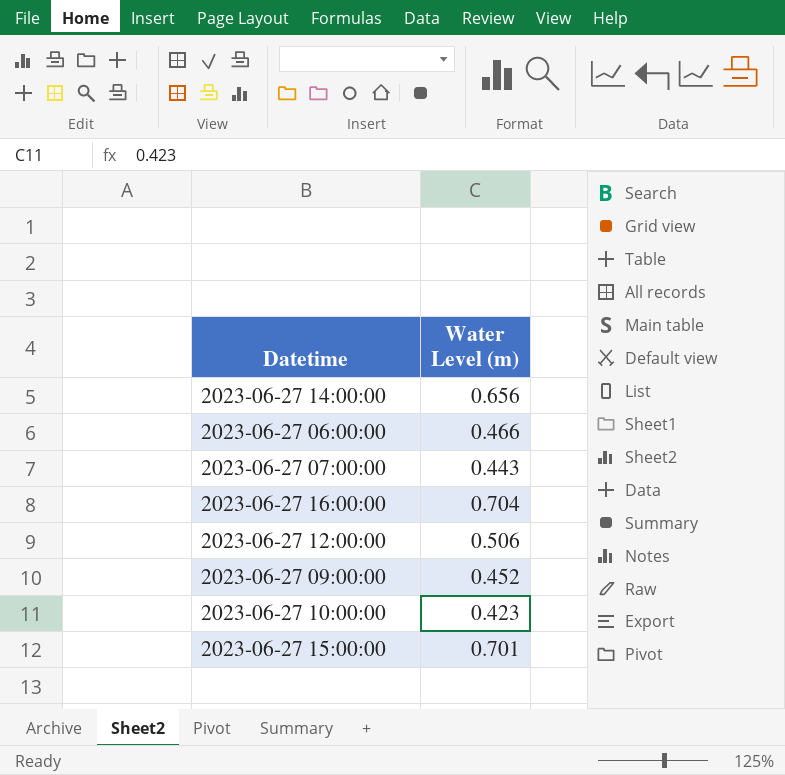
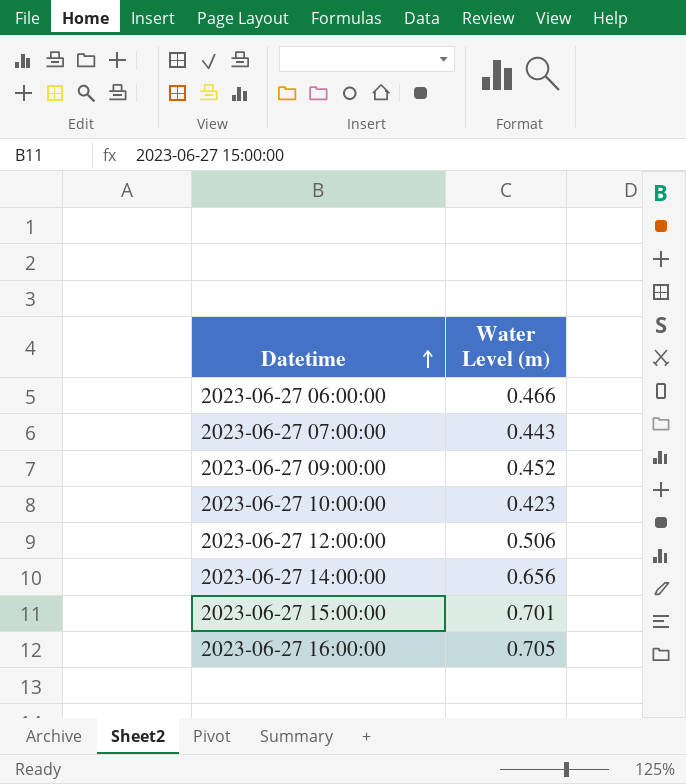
row order: none -> Datetime ascending
2023-06-27 16:00:00 | Water Level (m): 0.704 -> 0.705

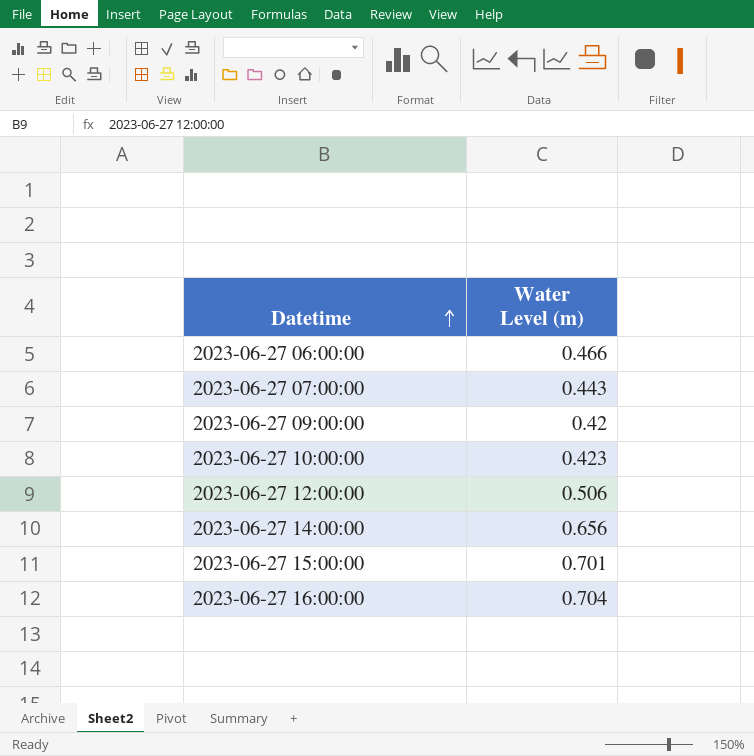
2023-06-27 09:00:00 | Water Level (m): 0.452 -> 0.42
2023-06-27 16:00:00 | Water Level (m): 0.705 -> 0.704

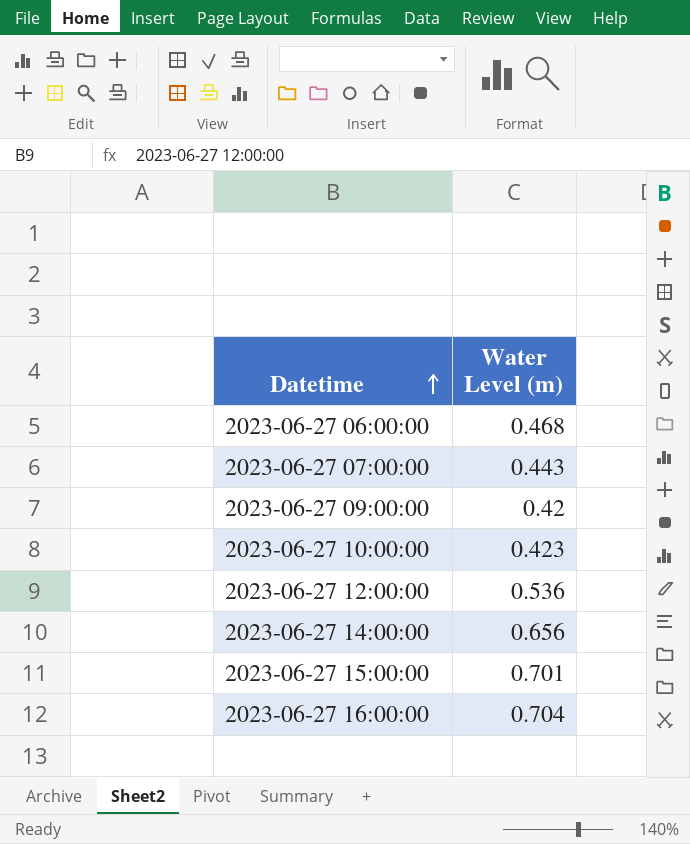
2023-06-27 06:00:00 | Water Level (m): 0.466 -> 0.468
2023-06-27 12:00:00 | Water Level (m): 0.506 -> 0.536

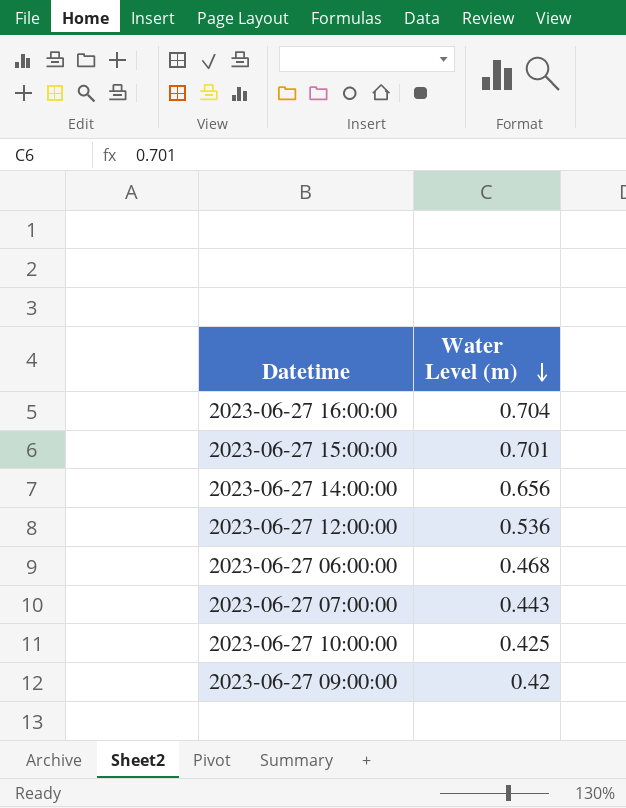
row order: Datetime ascending -> Water Level (m) descending
2023-06-27 10:00:00 | Water Level (m): 0.423 -> 0.425

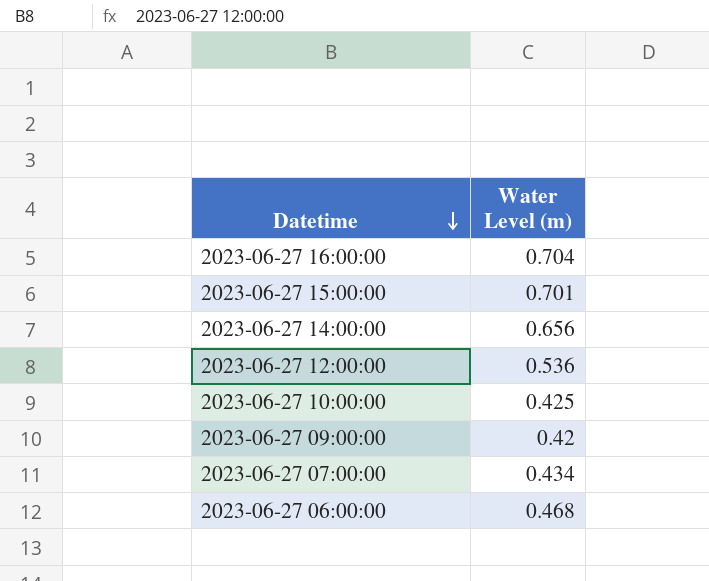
row order: Water Level (m) descending -> Datetime descending
2023-06-27 07:00:00 | Water Level (m): 0.443 -> 0.434

